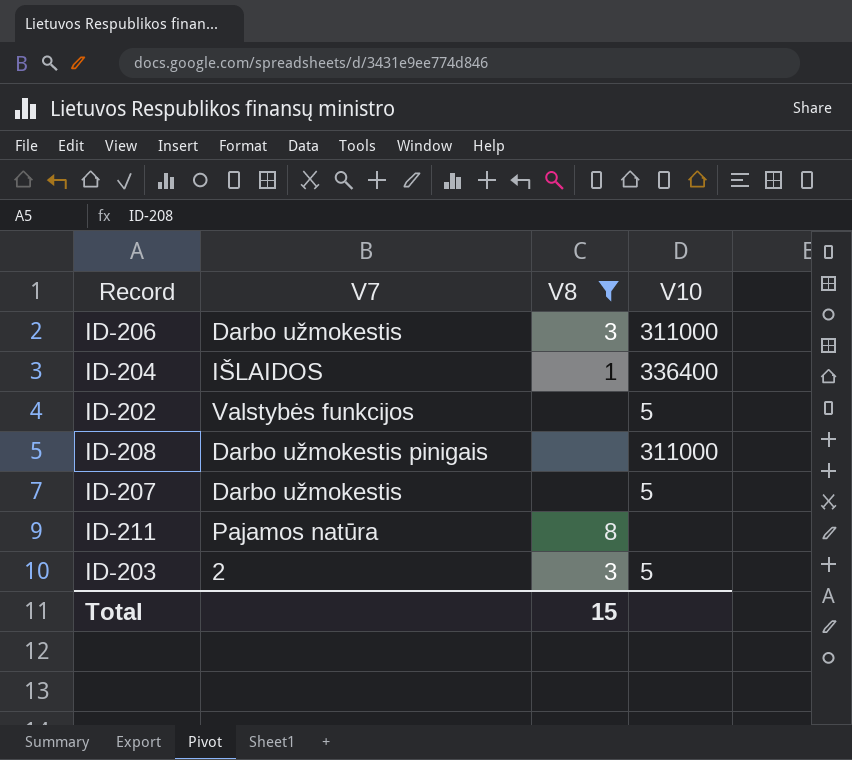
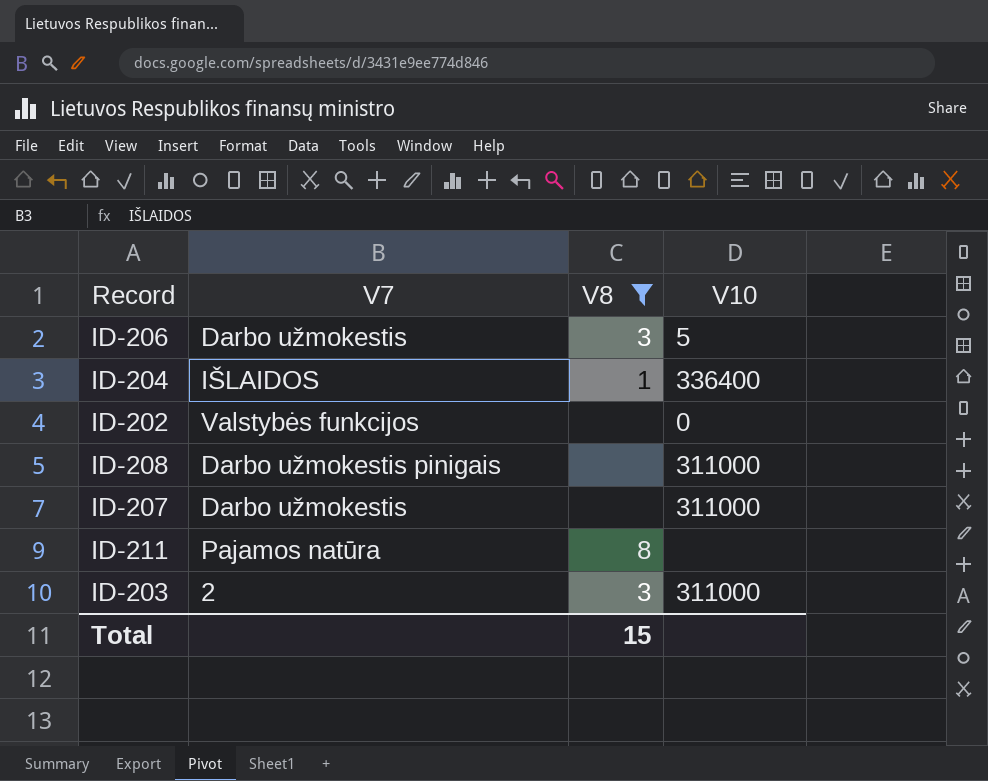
ID-206 | V10: 311000 -> 5
ID-202 | V10: 5 -> 0
ID-207 | V10: 5 -> 311000
ID-203 | V10: 5 -> 311000

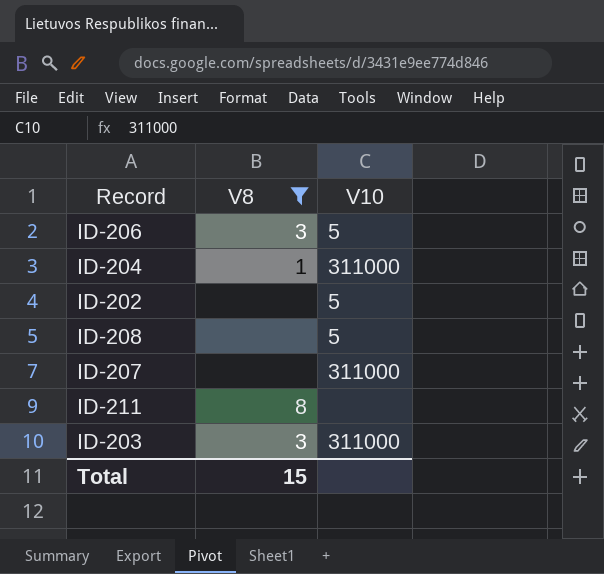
column V7 | position: 2 -> none
ID-204 | V10: 336400 -> 311000
ID-202 | V10: 0 -> 5
ID-208 | V10: 311000 -> 5

